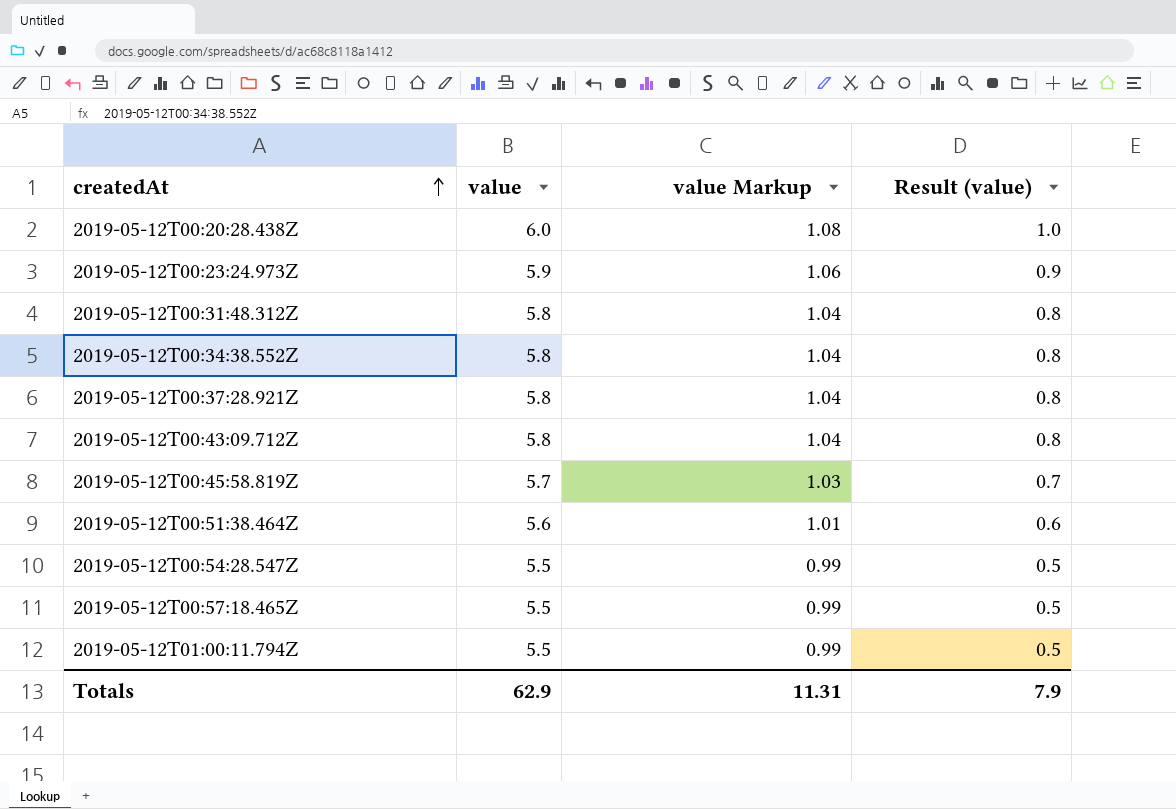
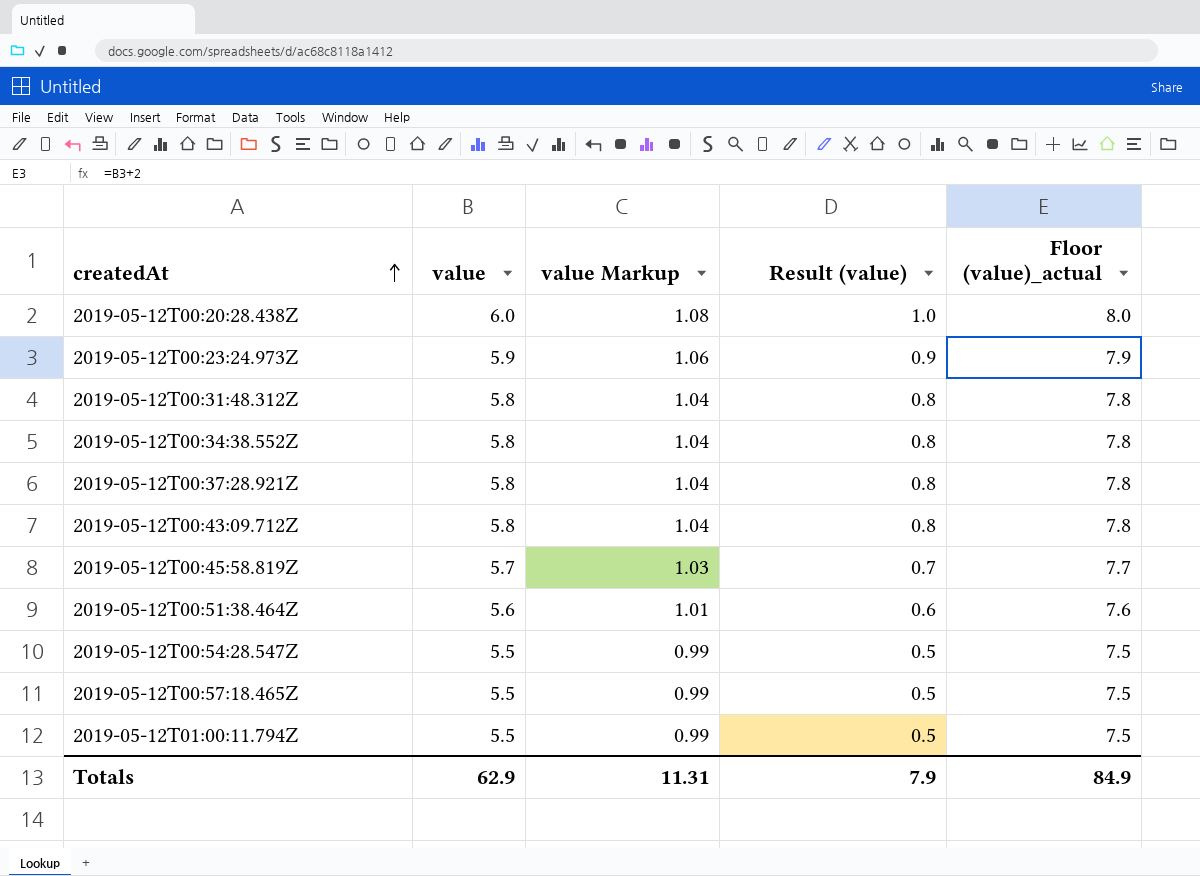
column Floor (value)_actual | formula: none -> [value] + 2

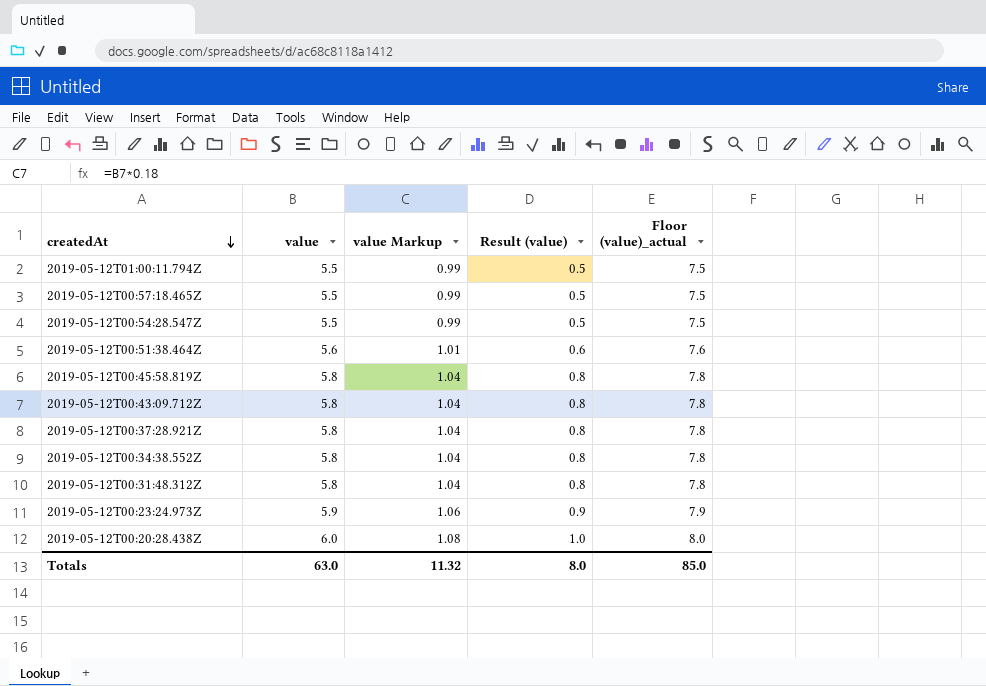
row order: createdAt ascending -> createdAt descending
2019-05-12T00:45:58.819Z | value: 5.7 -> 5.8
2019-05-12T00:45:58.819Z | value Markup: 1.03 -> 1.04
2019-05-12T00:45:58.819Z | Result (value): 0.7 -> 0.8
2019-05-12T00:45:58.819Z | Floor (value)_actual: 7.7 -> 7.8
Totals | value: 62.9 -> 63.0
Totals | value Markup: 11.31 -> 11.32
Totals | Result (value): 7.9 -> 8.0
Totals | Floor (value)_actual: 84.9 -> 85.0

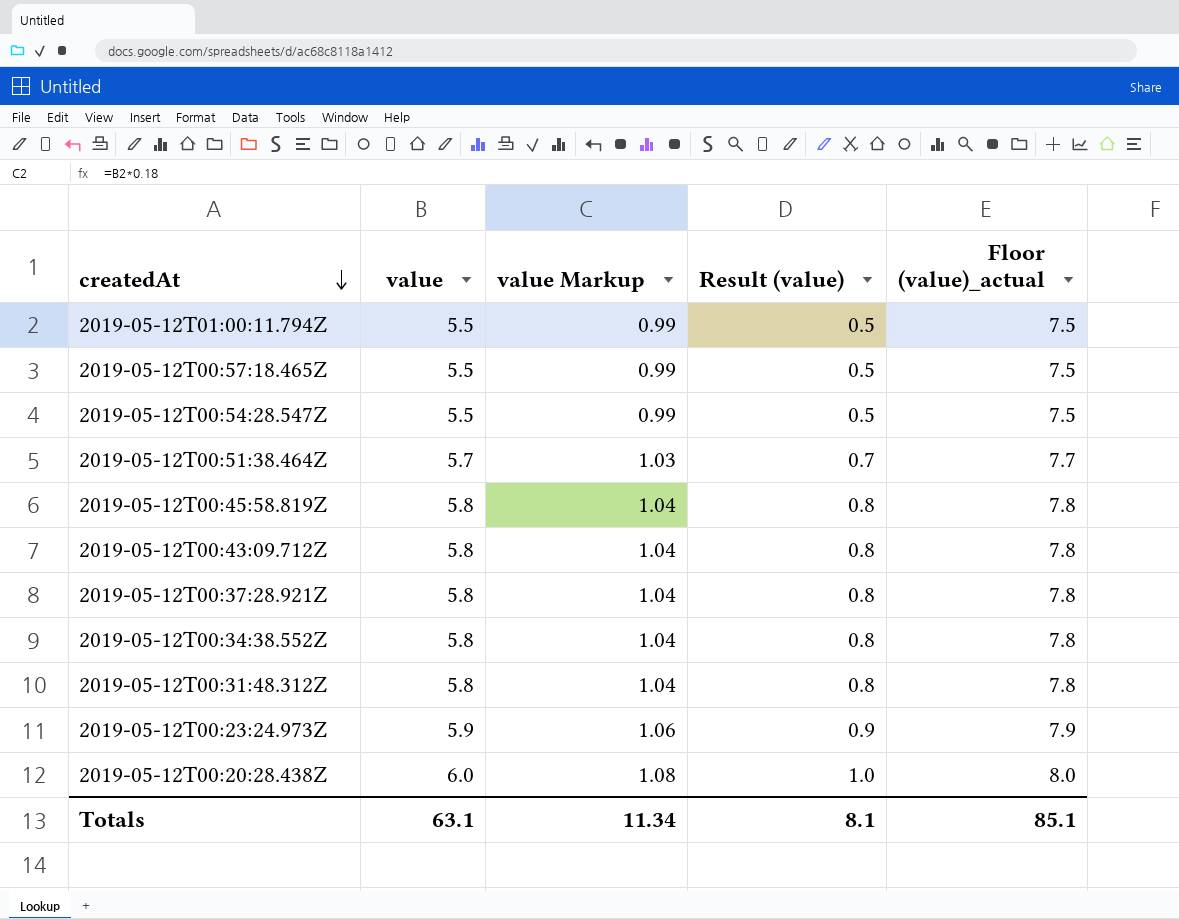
2019-05-12T00:51:38.464Z | value: 5.6 -> 5.7
2019-05-12T00:51:38.464Z | value Markup: 1.01 -> 1.03
2019-05-12T00:51:38.464Z | Result (value): 0.6 -> 0.7
2019-05-12T00:51:38.464Z | Floor (value)_actual: 7.6 -> 7.7
Totals | value: 63.0 -> 63.1
Totals | value Markup: 11.32 -> 11.34
Totals | Result (value): 8.0 -> 8.1
Totals | Floor (value)_actual: 85.0 -> 85.1

